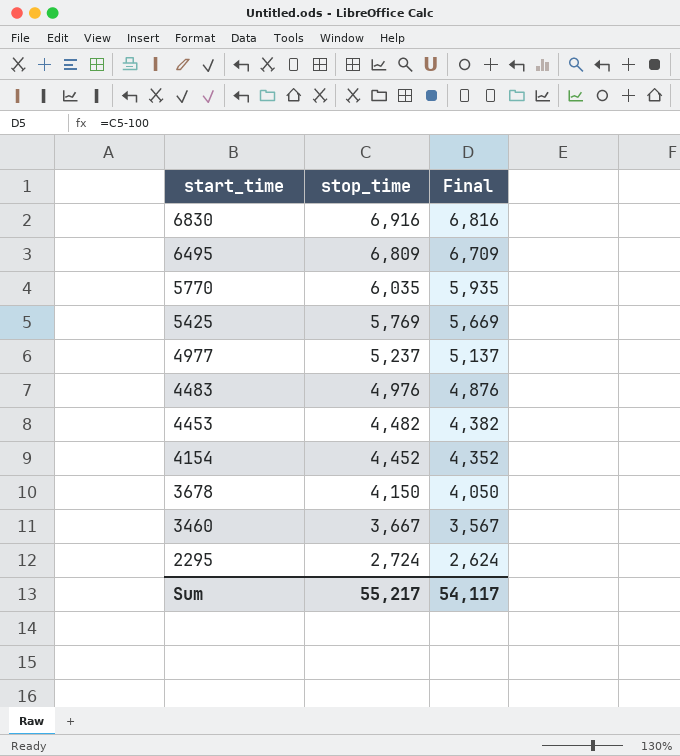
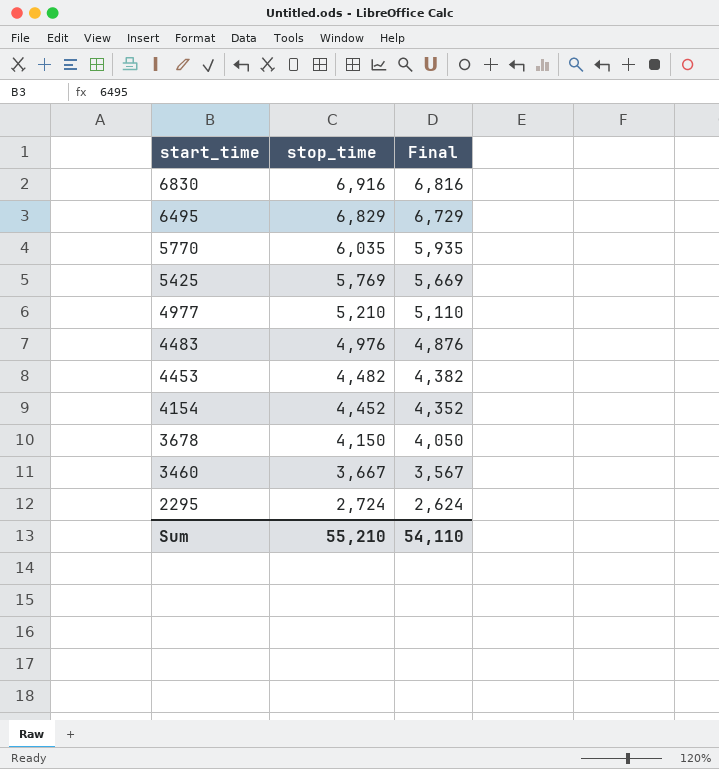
6495 | stop_time: 6,809 -> 6,829
6495 | Final: 6,709 -> 6,729
4977 | stop_time: 5,237 -> 5,210
4977 | Final: 5,137 -> 5,110
Sum | stop_time: 55,217 -> 55,210
Sum | Final: 54,117 -> 54,110

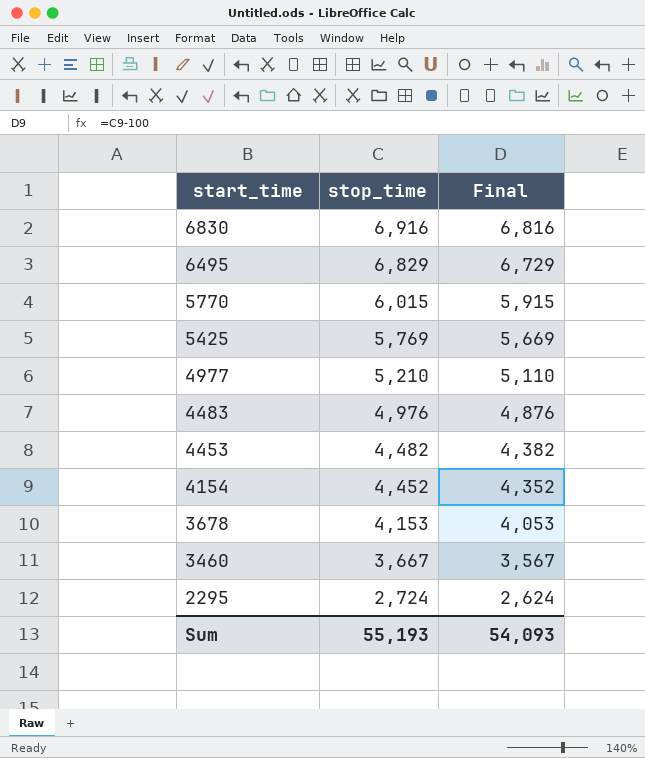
5770 | stop_time: 6,035 -> 6,015
5770 | Final: 5,935 -> 5,915
3678 | stop_time: 4,150 -> 4,153
3678 | Final: 4,050 -> 4,053
Sum | stop_time: 55,210 -> 55,193
Sum | Final: 54,110 -> 54,093

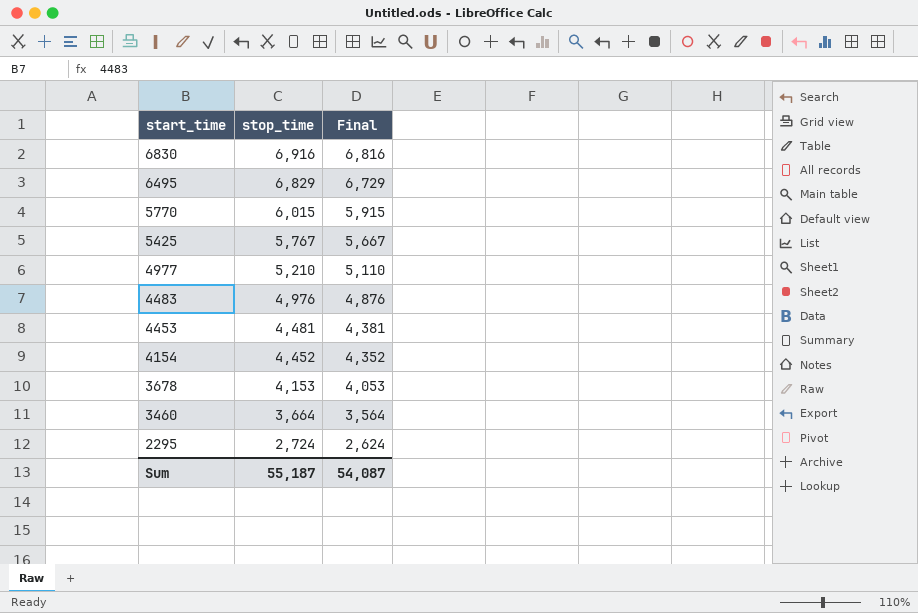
5425 | stop_time: 5,769 -> 5,767
5425 | Final: 5,669 -> 5,667
4453 | stop_time: 4,482 -> 4,481
4453 | Final: 4,382 -> 4,381
3460 | stop_time: 3,667 -> 3,664
3460 | Final: 3,567 -> 3,564
Sum | stop_time: 55,193 -> 55,187
Sum | Final: 54,093 -> 54,087

